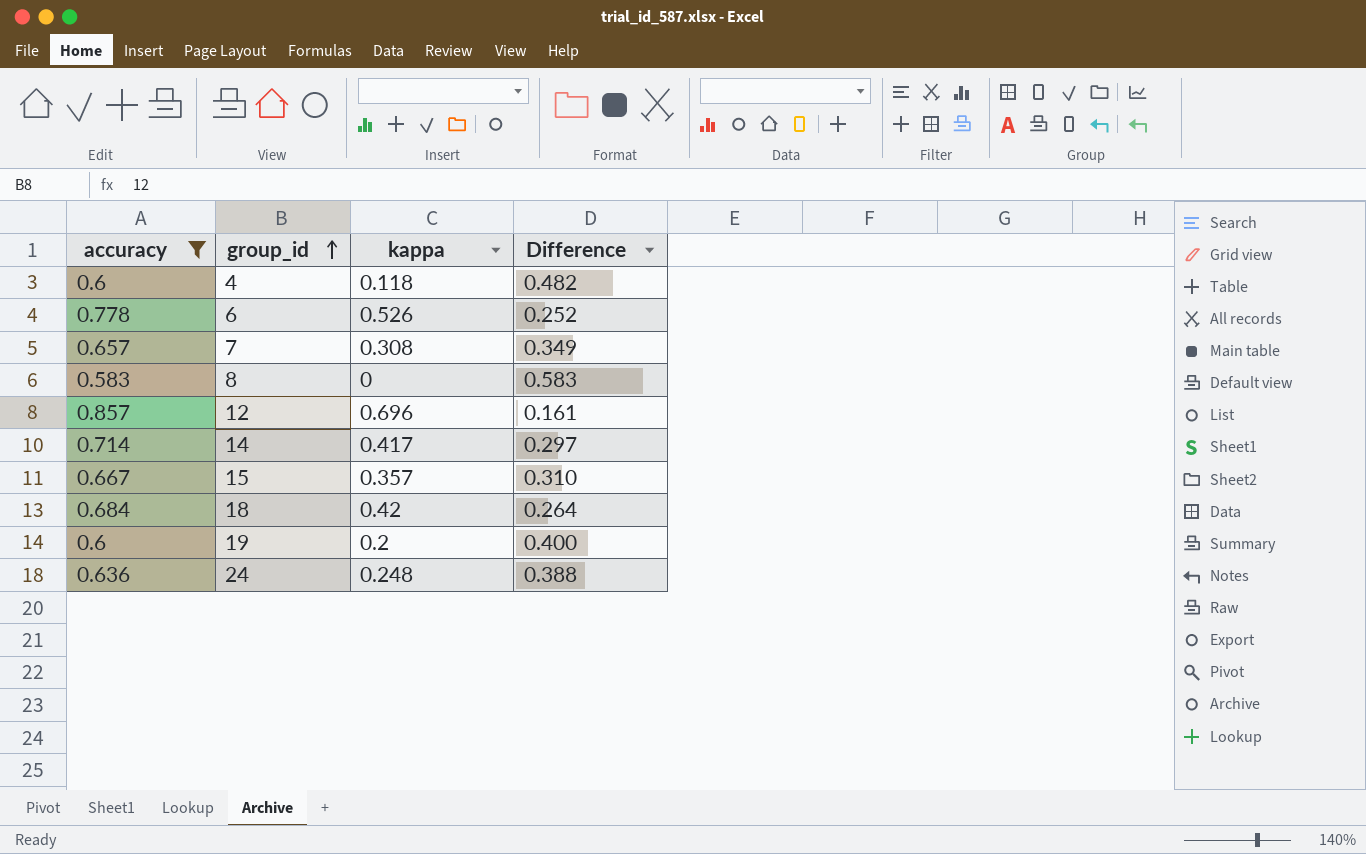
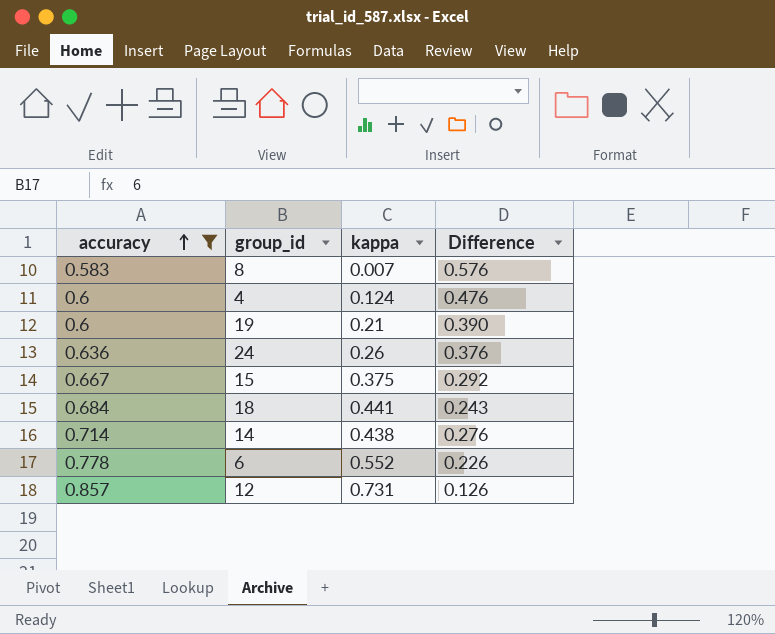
row order: group_id ascending -> accuracy ascending
row 7: 0.657 | 0.308 | 0.349 -> none
8 | kappa: 0 -> 0.007
8 | Difference: 0.583 -> 0.576
4 | kappa: 0.118 -> 0.124
4 | Difference: 0.482 -> 0.476
19 | kappa: 0.2 -> 0.21
19 | Difference: 0.400 -> 0.390
24 | kappa: 0.248 -> 0.26
24 | Difference: 0.388 -> 0.376
15 | kappa: 0.357 -> 0.375
15 | Difference: 0.310 -> 0.292
18 | kappa: 0.42 -> 0.441
18 | Difference: 0.264 -> 0.243
14 | kappa: 0.417 -> 0.438
14 | Difference: 0.297 -> 0.276
6 | kappa: 0.526 -> 0.552
6 | Difference: 0.252 -> 0.226
12 | kappa: 0.696 -> 0.731
12 | Difference: 0.161 -> 0.126

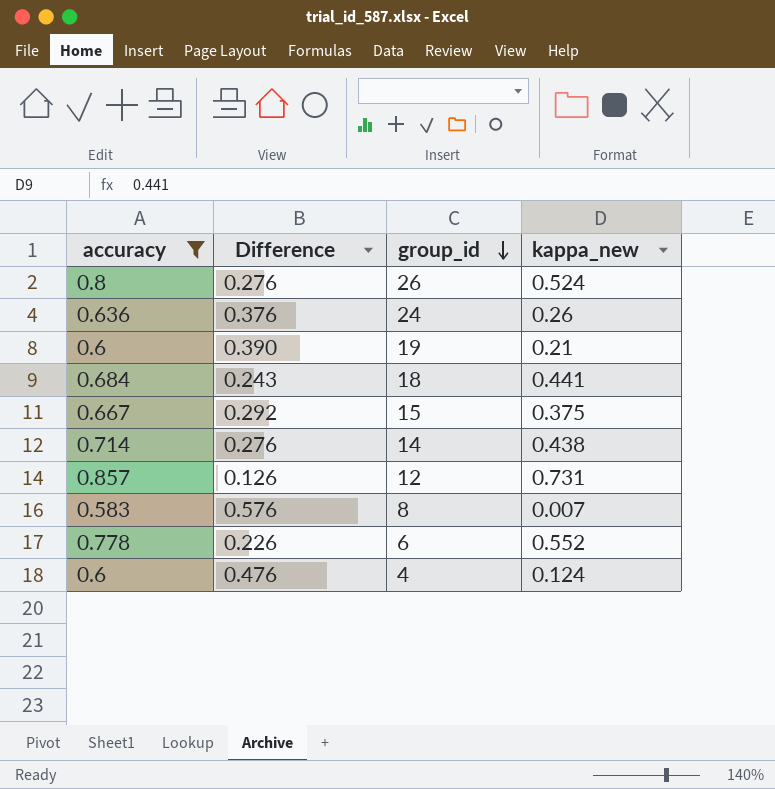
row order: accuracy ascending -> group_id descending
column Difference | position: 4 -> 2
column name: kappa -> kappa_new
row 26: none -> 0.8 | 0.276 | 0.524

